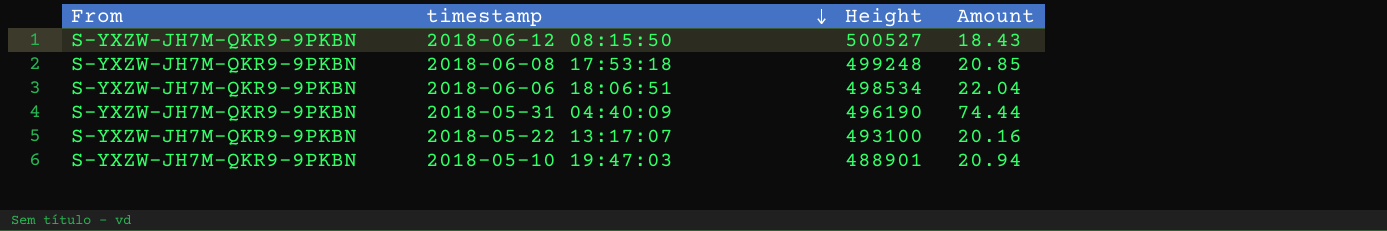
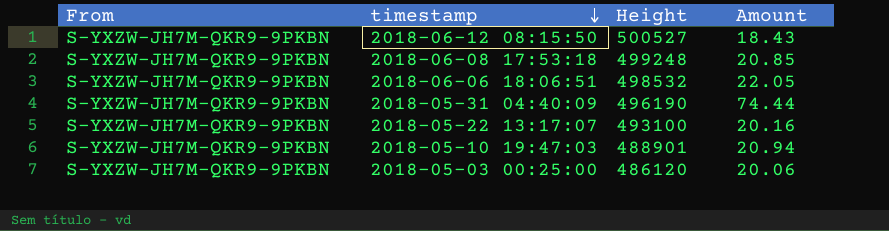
2018-06-06 18:06:51 | Height: 498534 -> 498532
2018-06-06 18:06:51 | Amount: 22.04 -> 22.05
row 2018-05-03 00:25:00: none -> S-YXZW-JH7M-QKR9-9PKBN | 486120 | 20.06

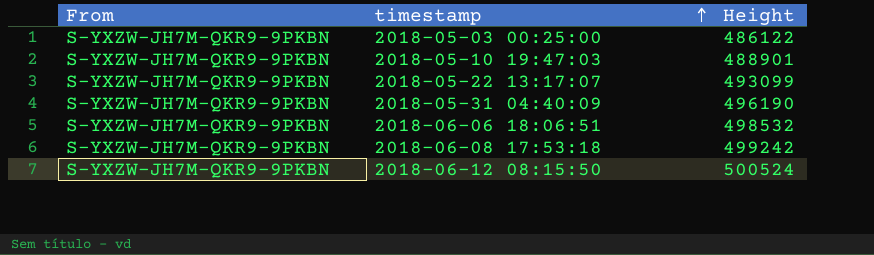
row order: timestamp descending -> timestamp ascending
column Amount | position: 4 -> none
2018-05-03 00:25:00 | Height: 486120 -> 486122
2018-05-22 13:17:07 | Height: 493100 -> 493099
2018-06-08 17:53:18 | Height: 499248 -> 499242
2018-06-12 08:15:50 | Height: 500527 -> 500524

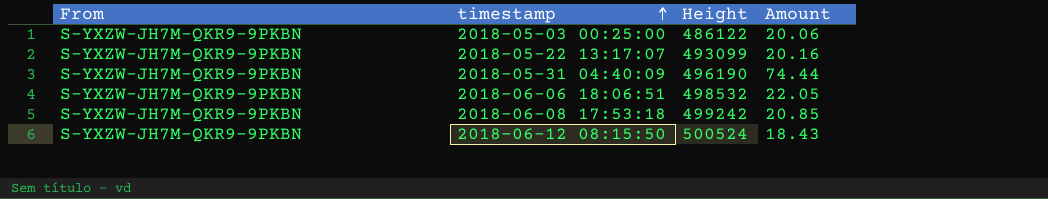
column Amount | position: none -> 4
row 2018-05-10 19:47:03: S-YXZW-JH7M-QKR9-9PKBN | 488901 -> none

